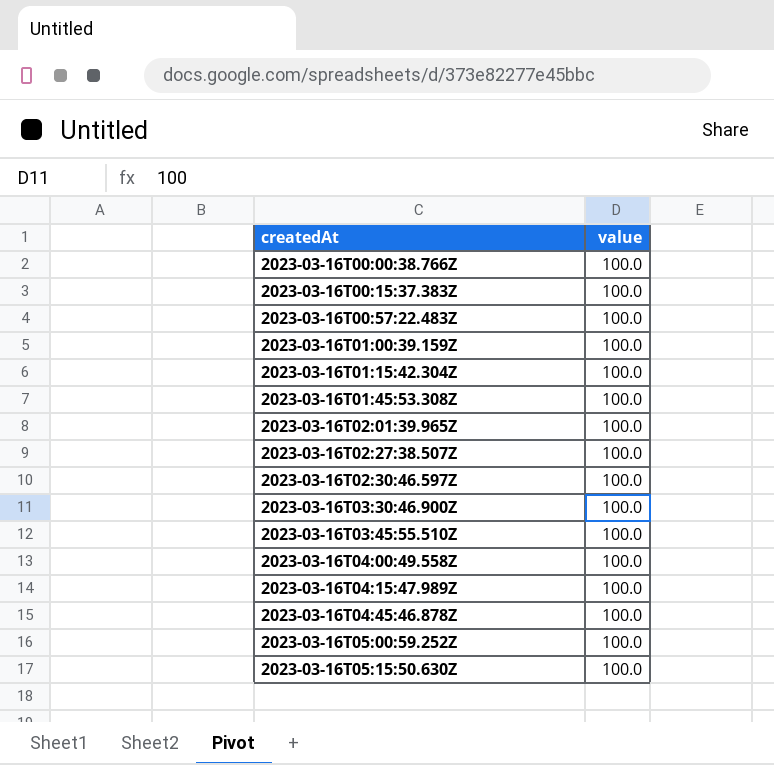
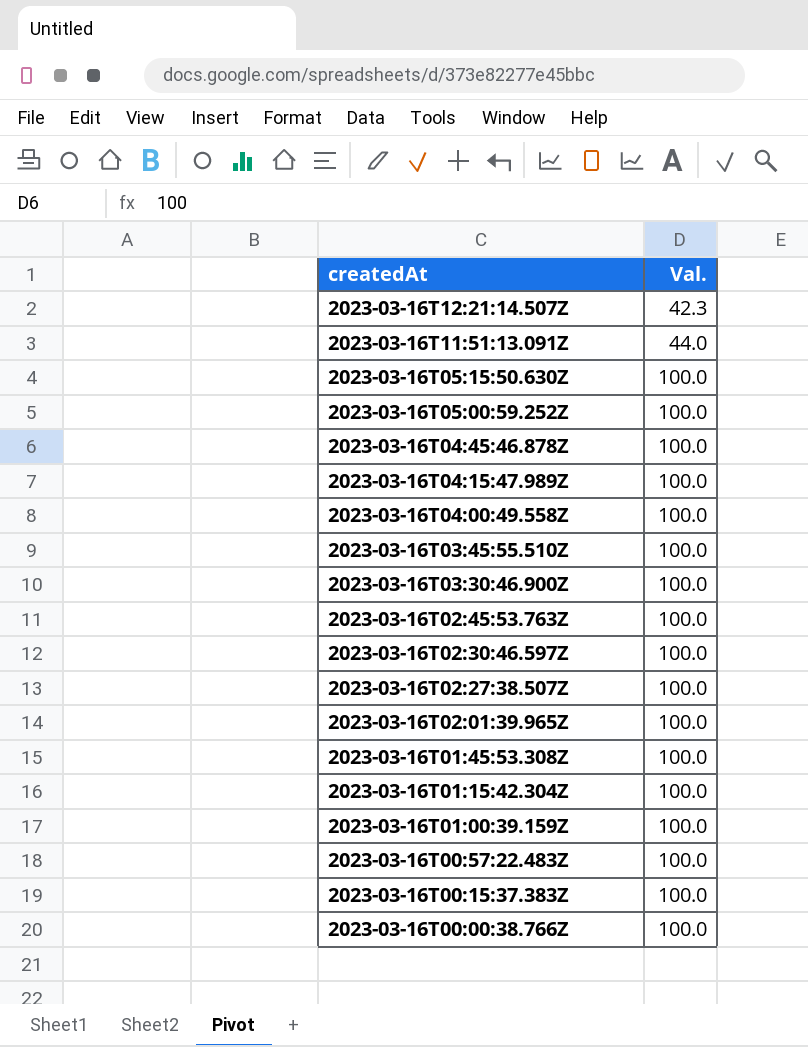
row order: createdAt ascending -> createdAt descending
column name: value -> Val.
row 2023-03-16T12:21:14.507Z: none -> 42.3
row 2023-03-16T11:51:13.091Z: none -> 44.0
row 2023-03-16T02:45:53.763Z: none -> 100.0

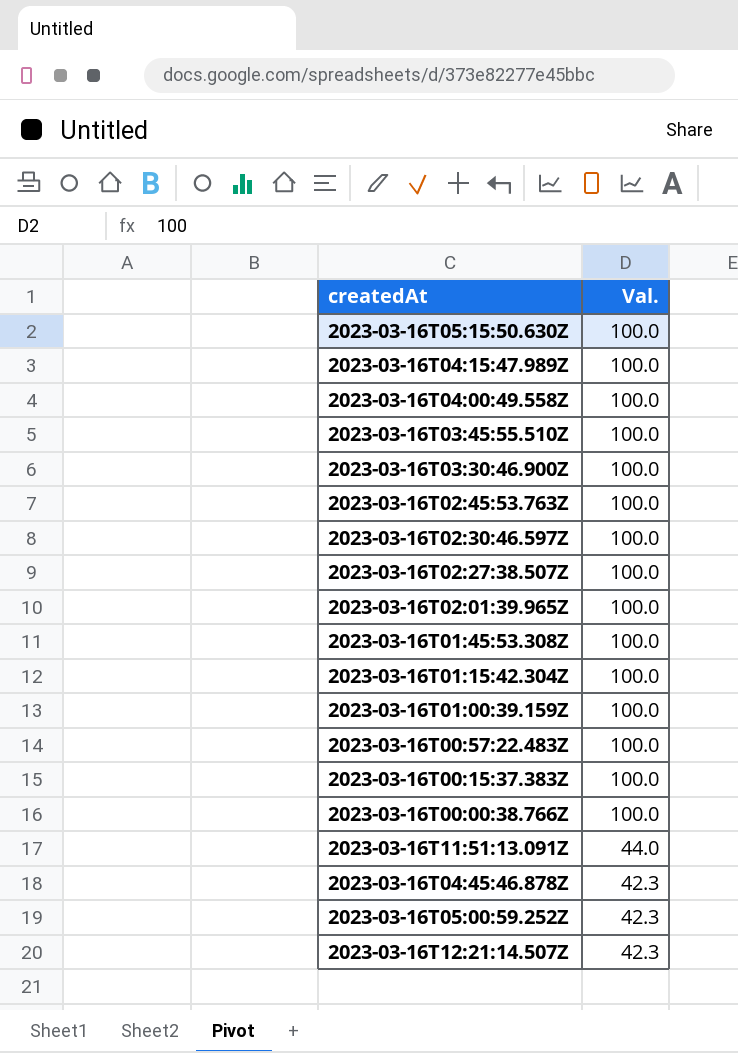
row order: createdAt descending -> Val. descending
2023-03-16T04:45:46.878Z | Val.: 100.0 -> 42.3
2023-03-16T05:00:59.252Z | Val.: 100.0 -> 42.3

